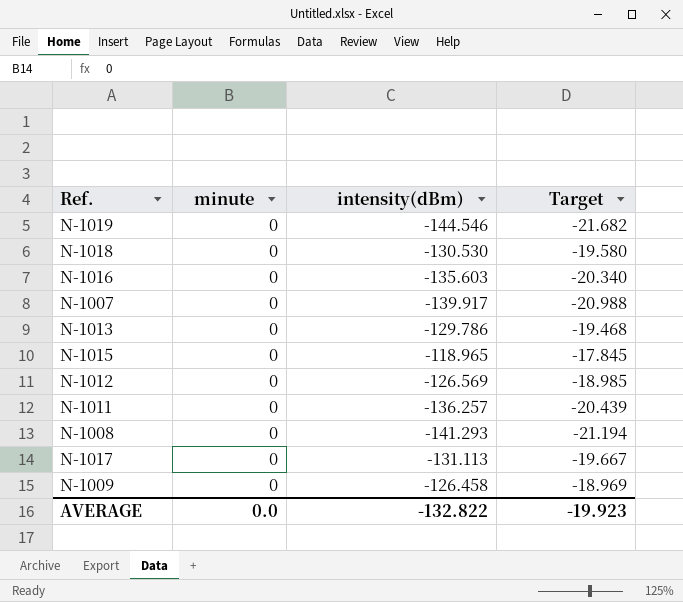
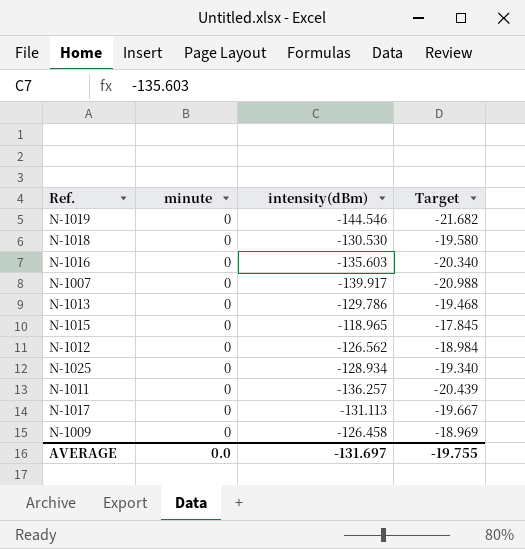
row N-1008: 0 | -141.293 | -21.194 -> none
N-1012 | intensity(dBm): -126.569 -> -126.562
N-1012 | Target: -18.985 -> -18.984
row N-1025: none -> 0 | -128.934 | -19.340
AVERAGE | intensity(dBm): -132.822 -> -131.697
AVERAGE | Target: -19.923 -> -19.755

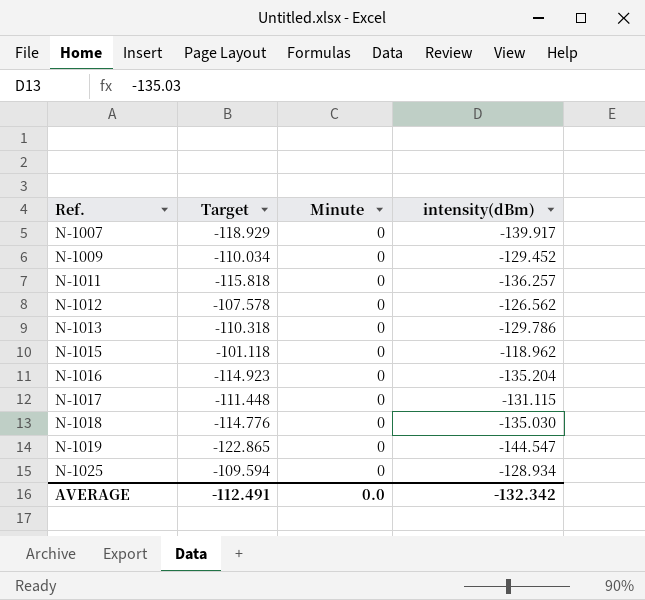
row order: none -> Ref. ascending
column Target | formula: [intensity(dBm)] * 0.15 -> [intensity(dBm)] * 0.85
column Target | position: 4 -> 2
column name: minute -> Minute
N-1009 | intensity(dBm): -126.458 -> -129.452
N-1015 | intensity(dBm): -118.965 -> -118.962
N-1016 | intensity(dBm): -135.603 -> -135.204
N-1017 | intensity(dBm): -131.113 -> -131.115
N-1018 | intensity(dBm): -130.530 -> -135.030
N-1019 | intensity(dBm): -144.546 -> -144.547
AVERAGE | Target: -19.755 -> -112.491
AVERAGE | intensity(dBm): -131.697 -> -132.342

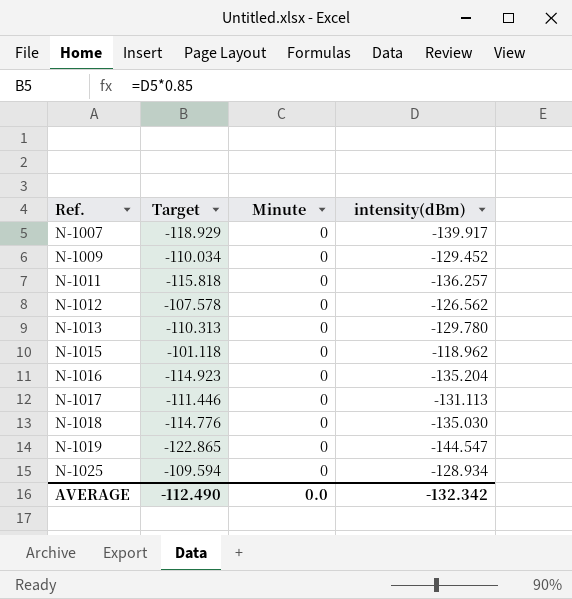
N-1013 | Target: -110.318 -> -110.313
N-1013 | intensity(dBm): -129.786 -> -129.780
N-1017 | Target: -111.448 -> -111.446
N-1017 | intensity(dBm): -131.115 -> -131.113
AVERAGE | Target: -112.491 -> -112.490

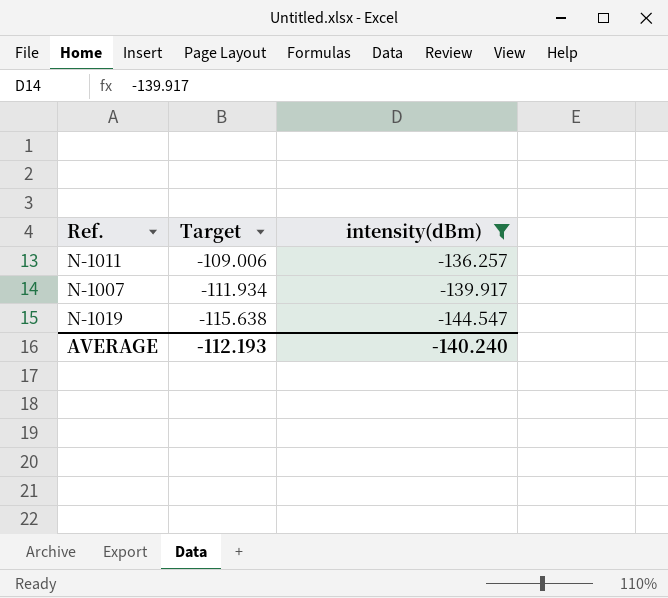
filter: none -> intensity(dBm) <= -136.257
row order: Ref. ascending -> Target descending
column Minute | position: 3 -> none
column Target | formula: [intensity(dBm)] * 0.85 -> [intensity(dBm)] * 0.8
AVERAGE | Target: -112.490 -> -112.193
AVERAGE | intensity(dBm): -132.342 -> -140.240

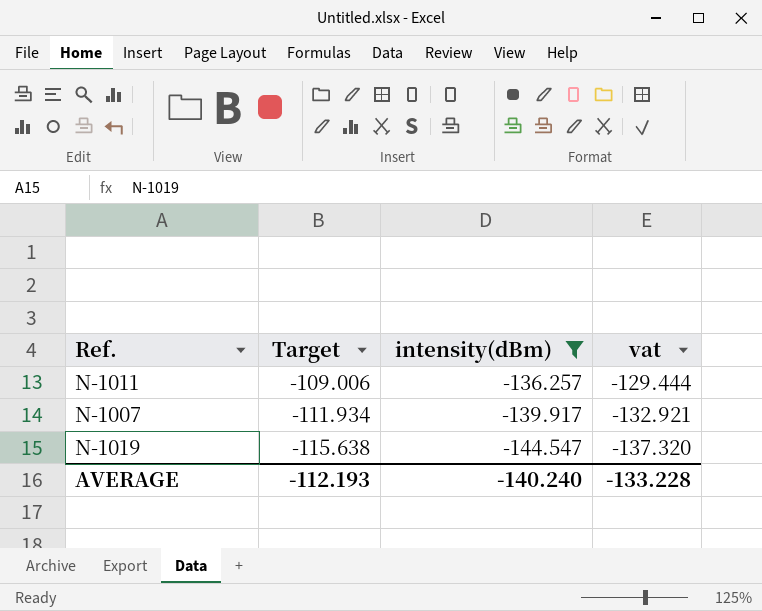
column vat | formula: none -> [intensity(dBm)] * 0.95

